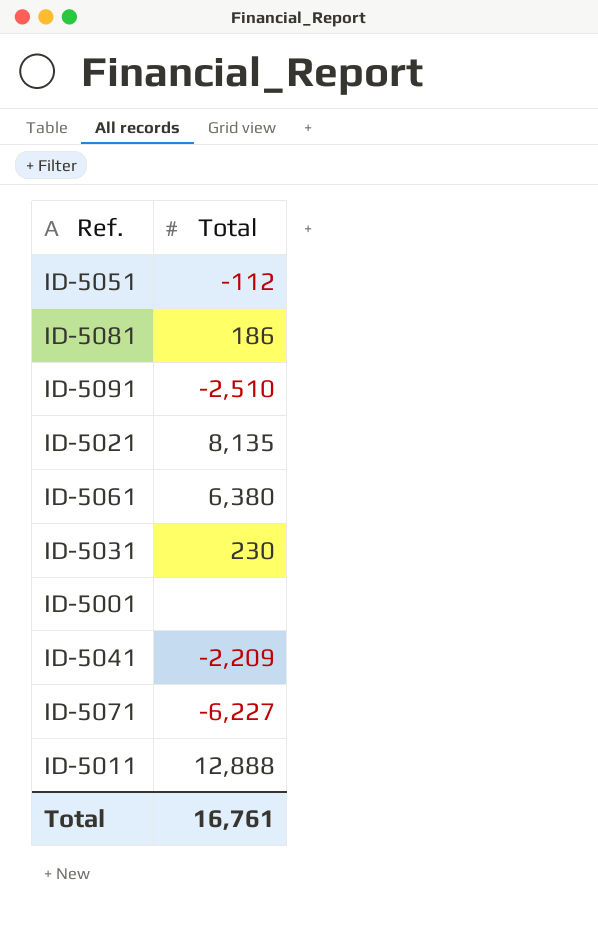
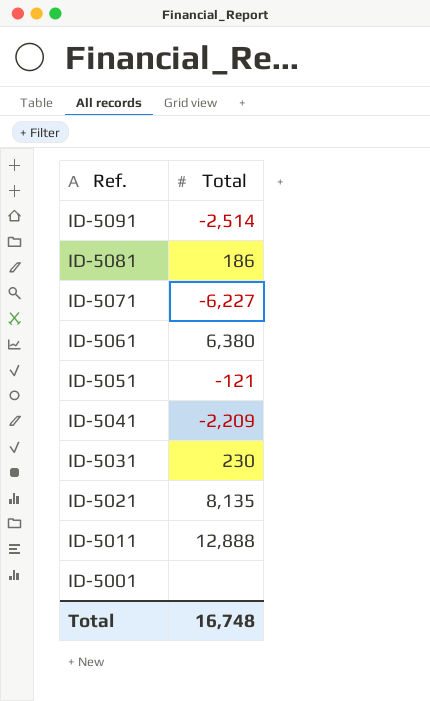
row order: none -> Ref. descending
ID-5091 | Total: -2,510 -> -2,514
ID-5051 | Total: -112 -> -121
Total | Total: 16,761 -> 16,748

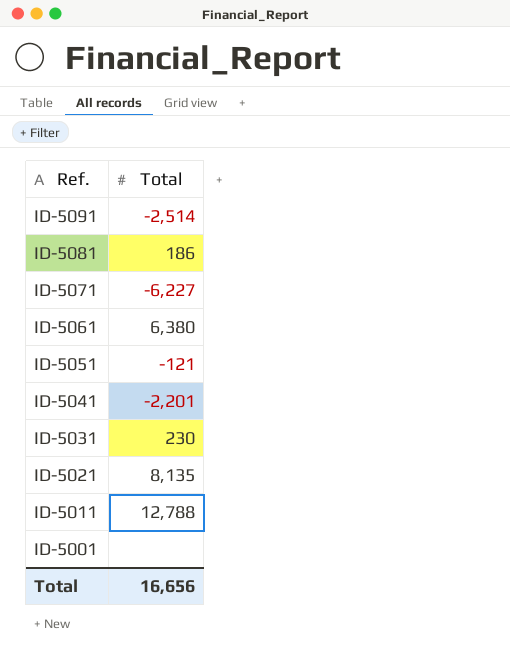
ID-5041 | Total: -2,209 -> -2,201
ID-5011 | Total: 12,888 -> 12,788
Total | Total: 16,748 -> 16,656

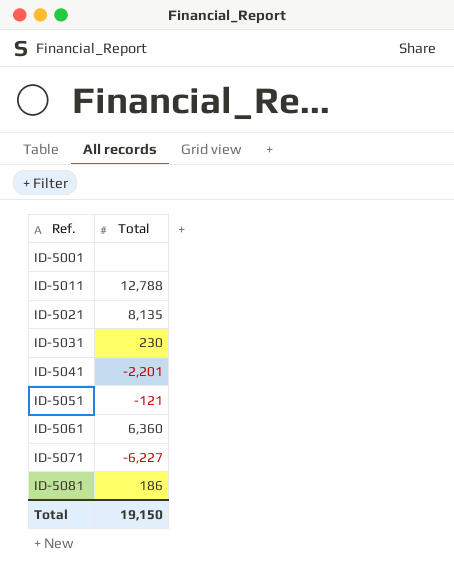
row order: Ref. descending -> Ref. ascending
row ID-5091: -2,514 -> none
ID-5061 | Total: 6,380 -> 6,360
Total | Total: 16,656 -> 19,150

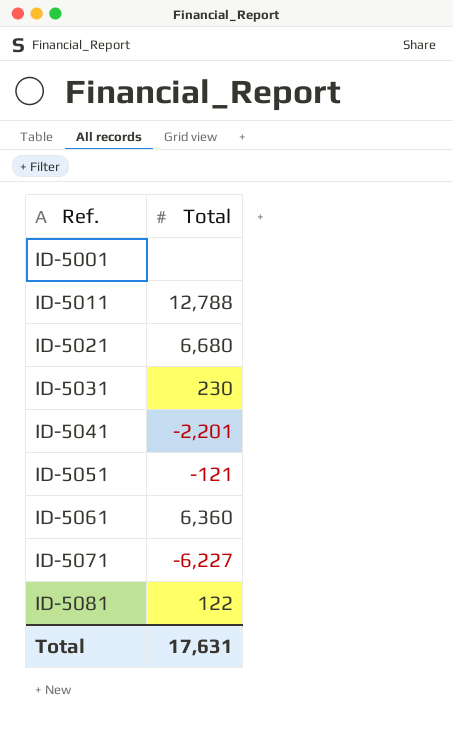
ID-5021 | Total: 8,135 -> 6,680
ID-5081 | Total: 186 -> 122
Total | Total: 19,150 -> 17,631

